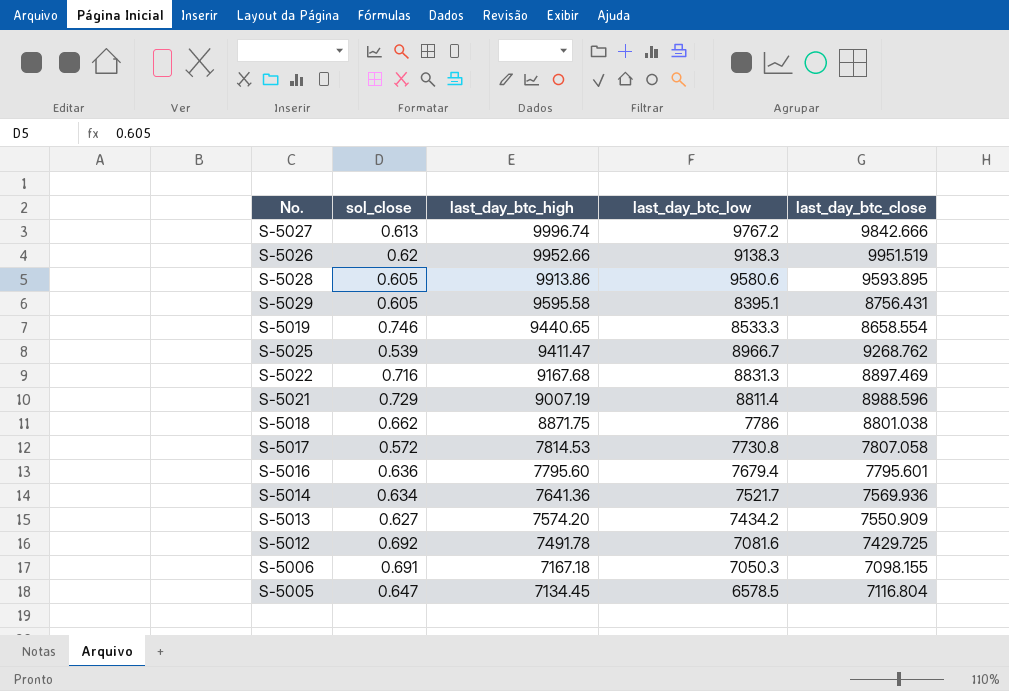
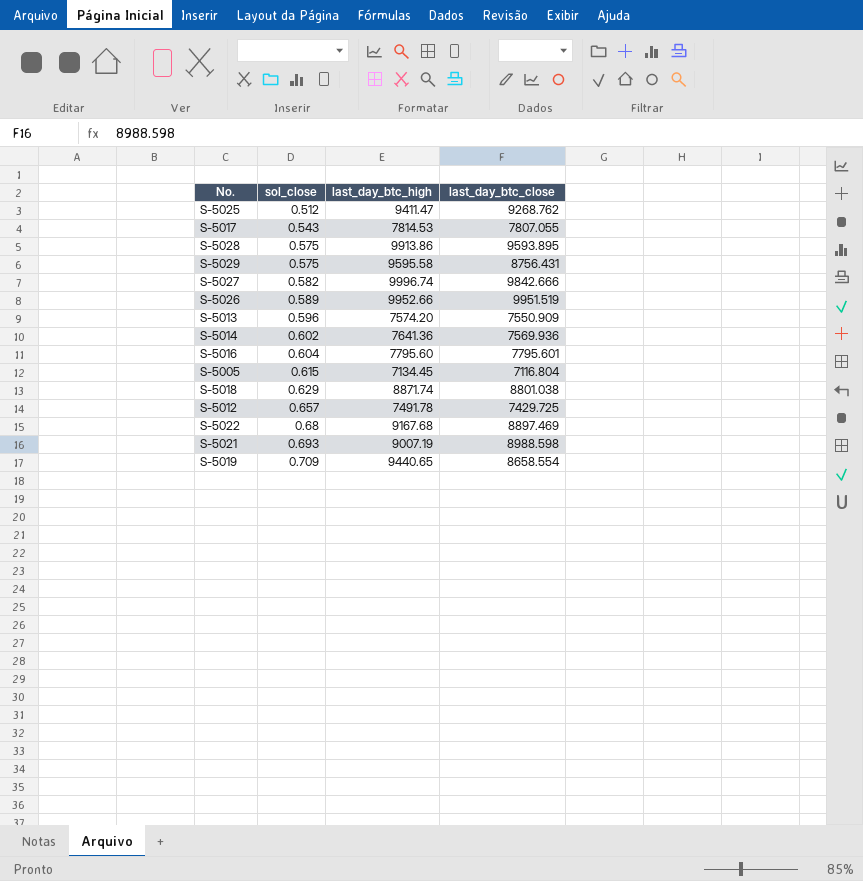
row order: last_day_btc_high descending -> sol_close ascending
column last_day_btc_low | position: 4 -> none
row S-5006: 0.691 | 7167.18 | 7050.3 | 7098.155 -> none
S-5025 | sol_close: 0.539 -> 0.512
S-5017 | sol_close: 0.572 -> 0.543
S-5017 | last_day_btc_close: 7807.058 -> 7807.055
S-5028 | sol_close: 0.605 -> 0.575
S-5029 | sol_close: 0.605 -> 0.575
S-5027 | sol_close: 0.613 -> 0.582
S-5026 | sol_close: 0.62 -> 0.589
S-5013 | sol_close: 0.627 -> 0.596
S-5014 | sol_close: 0.634 -> 0.602
S-5016 | sol_close: 0.636 -> 0.604
S-5005 | sol_close: 0.647 -> 0.615
S-5018 | sol_close: 0.662 -> 0.629
S-5018 | last_day_btc_high: 8871.75 -> 8871.74
S-5012 | sol_close: 0.692 -> 0.657
S-5022 | sol_close: 0.716 -> 0.68
S-5021 | sol_close: 0.729 -> 0.693
S-5021 | last_day_btc_close: 8988.596 -> 8988.598
S-5019 | sol_close: 0.746 -> 0.709

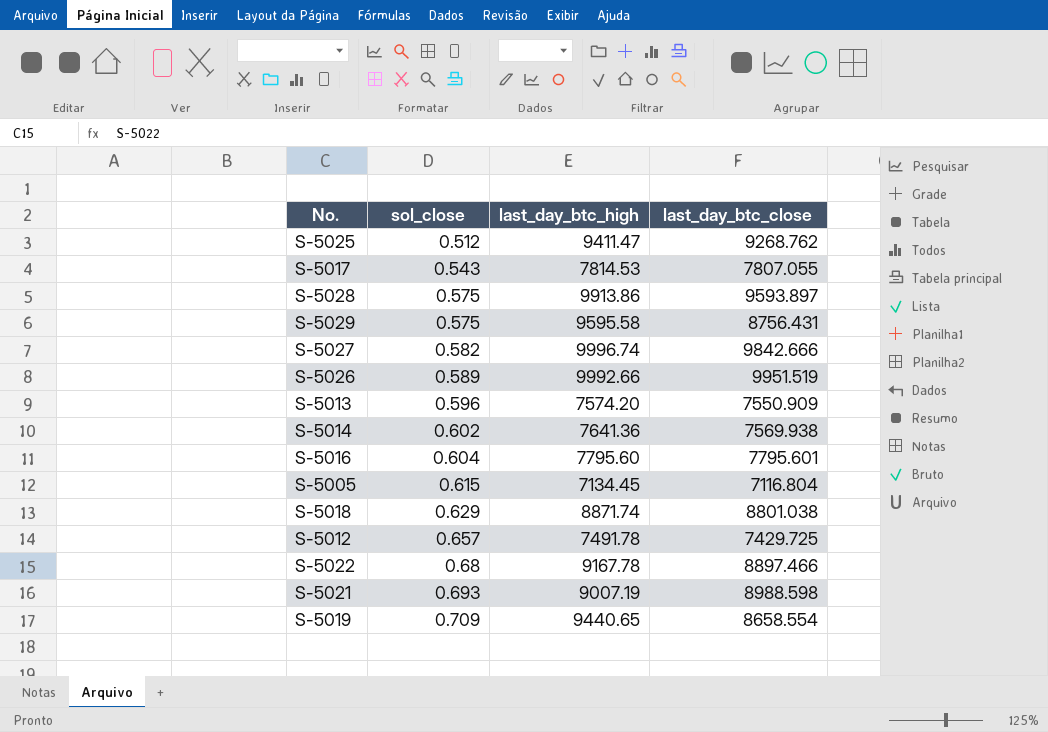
S-5028 | last_day_btc_close: 9593.895 -> 9593.897
S-5026 | last_day_btc_high: 9952.66 -> 9992.66
S-5014 | last_day_btc_close: 7569.936 -> 7569.938
S-5022 | last_day_btc_high: 9167.68 -> 9167.78
S-5022 | last_day_btc_close: 8897.469 -> 8897.466

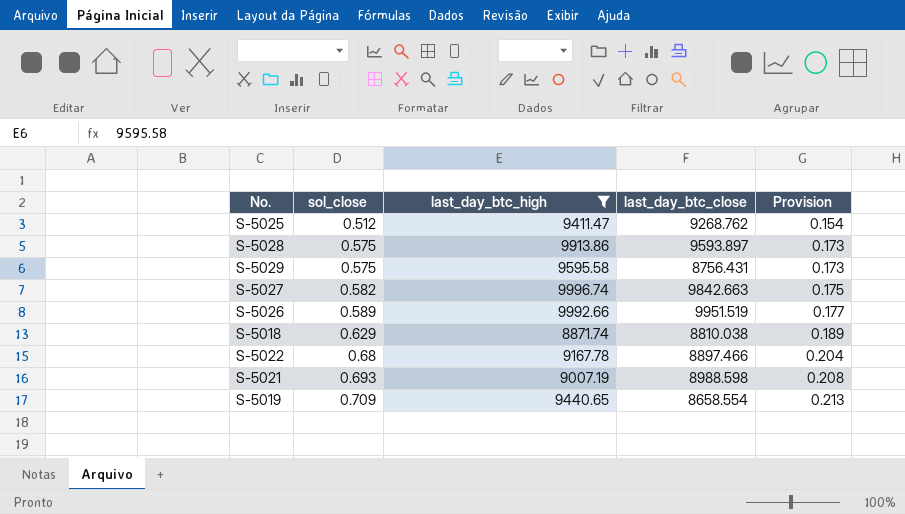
filter: none -> last_day_btc_high >= 8871.74
column Provision | formula: none -> [sol_close] * 0.3
S-5027 | last_day_btc_close: 9842.666 -> 9842.663
S-5018 | last_day_btc_close: 8801.038 -> 8810.038

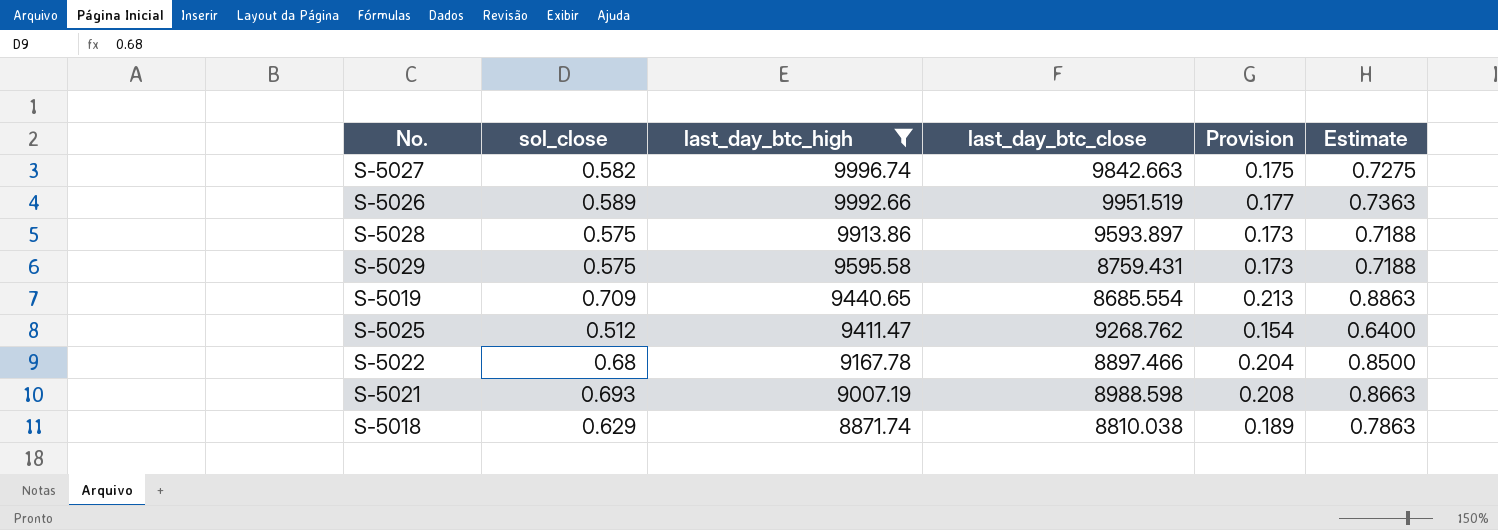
row order: sol_close ascending -> last_day_btc_high descending
column Estimate | formula: none -> [sol_close] * 1.25
S-5029 | last_day_btc_close: 8756.431 -> 8759.431
S-5019 | last_day_btc_close: 8658.554 -> 8685.554

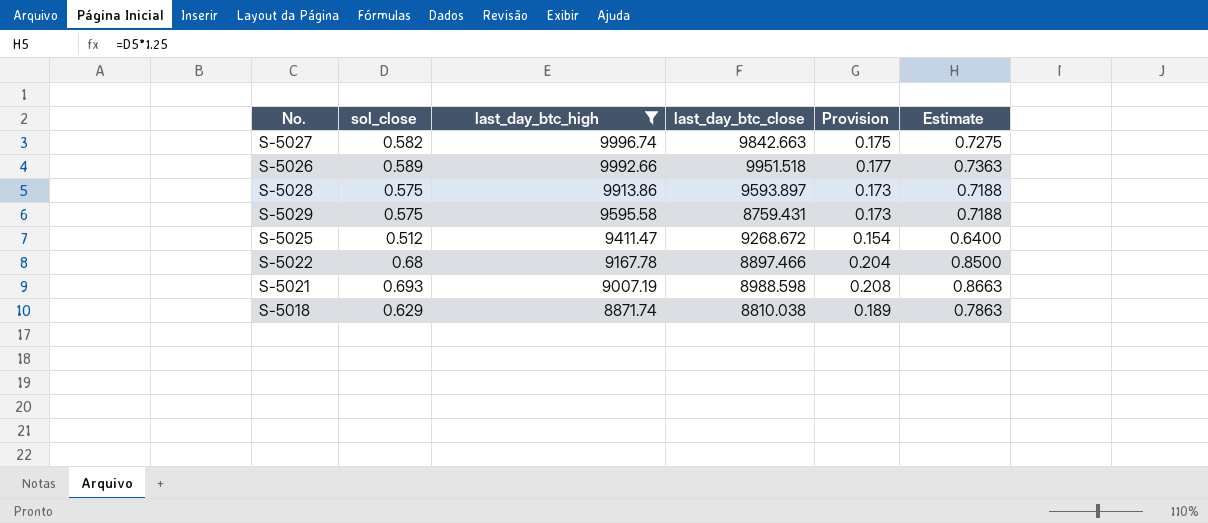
row S-5019: 0.709 | 9440.65 | 8685.554 | 0.213 | 0.8863 -> none
S-5026 | last_day_btc_close: 9951.519 -> 9951.518
S-5025 | last_day_btc_close: 9268.762 -> 9268.672

